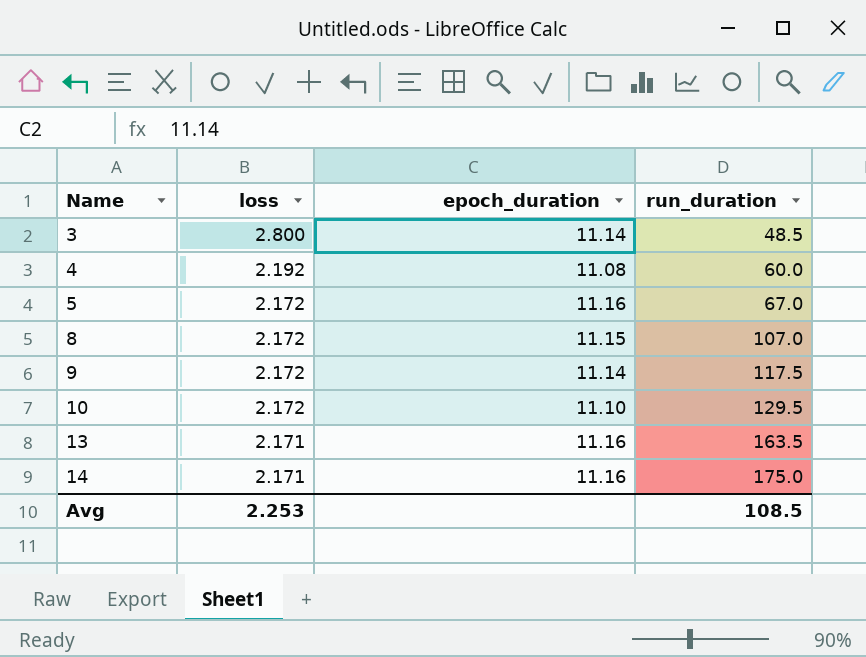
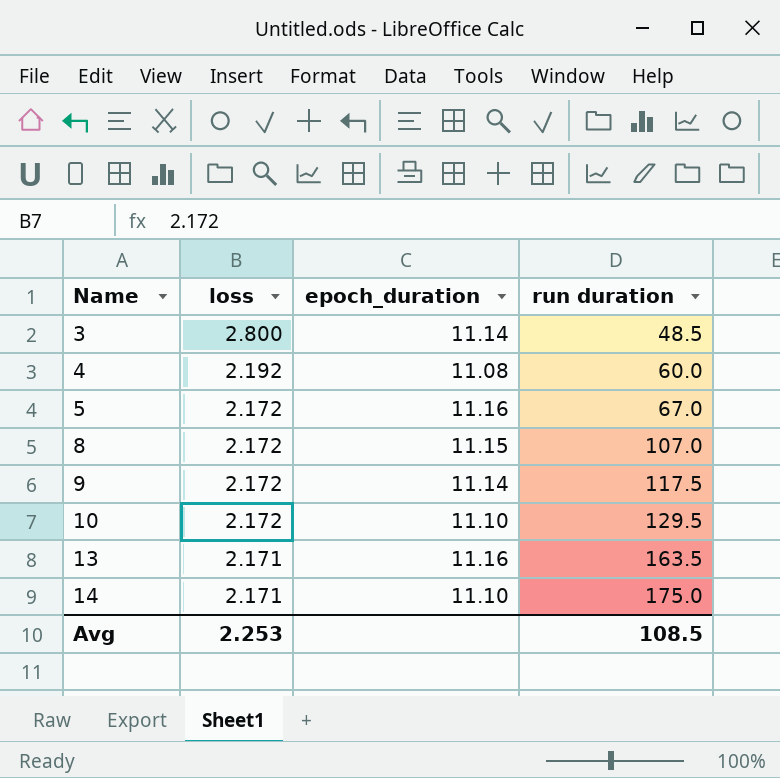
column name: run_duration -> run duration
14 | epoch_duration: 11.16 -> 11.10

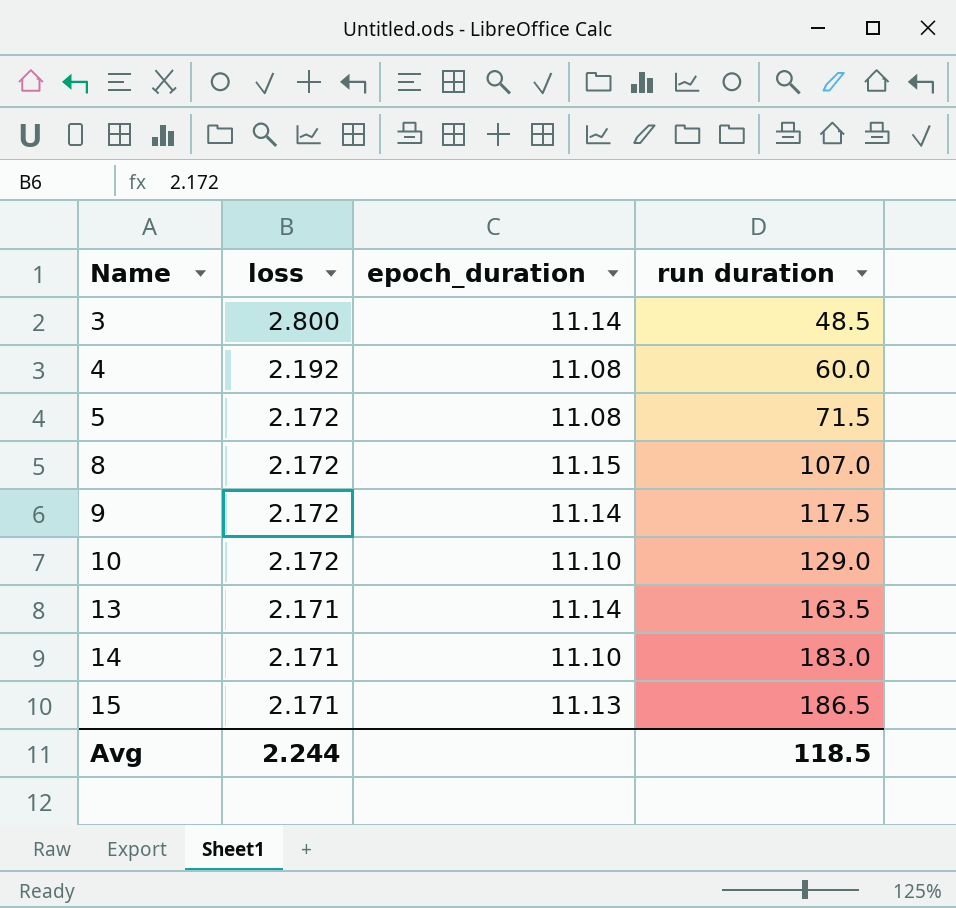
5 | epoch_duration: 11.16 -> 11.08
5 | run duration: 67.0 -> 71.5
10 | run duration: 129.5 -> 129.0
13 | epoch_duration: 11.16 -> 11.14
14 | run duration: 175.0 -> 183.0
row 15: none -> 2.171 | 11.13 | 186.5
Avg | loss: 2.253 -> 2.244
Avg | run duration: 108.5 -> 118.5

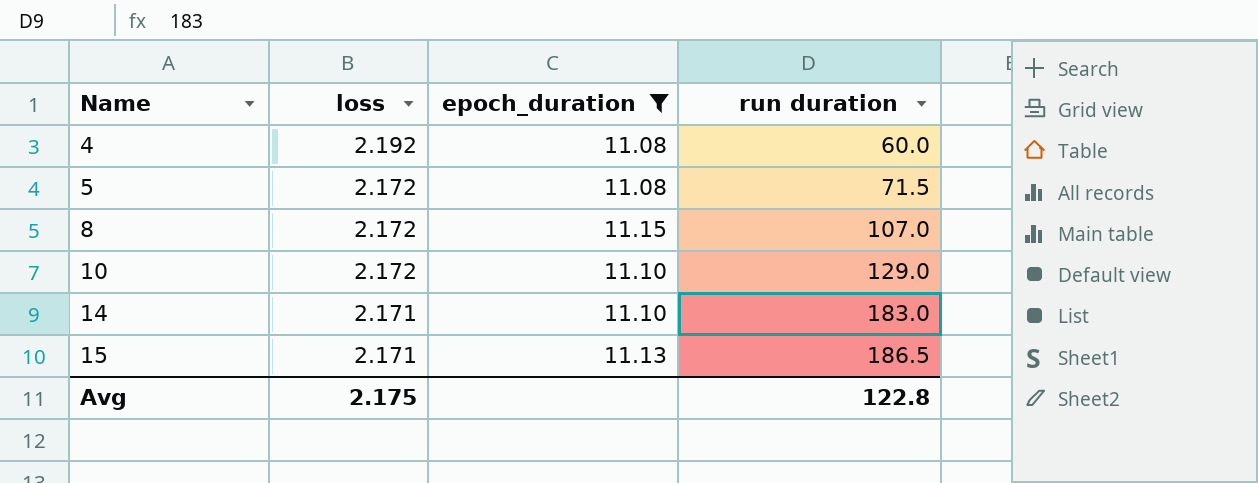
filter: none -> epoch_duration != 11.14
Avg | loss: 2.244 -> 2.175
Avg | run duration: 118.5 -> 122.8

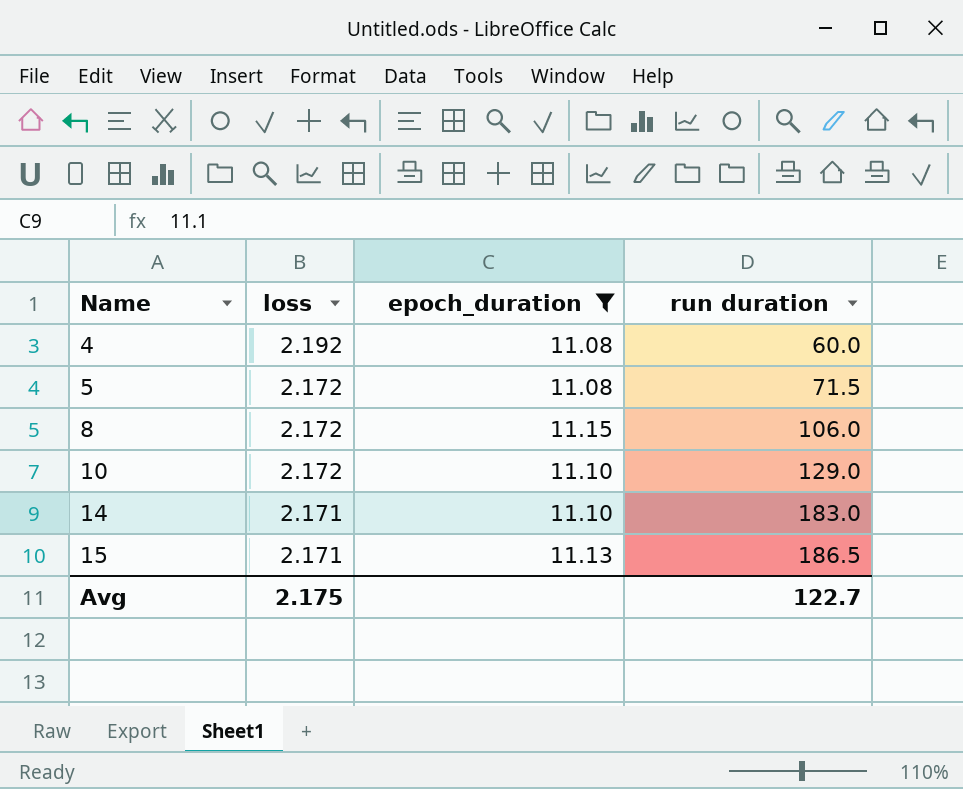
8 | run duration: 107.0 -> 106.0
Avg | run duration: 122.8 -> 122.7

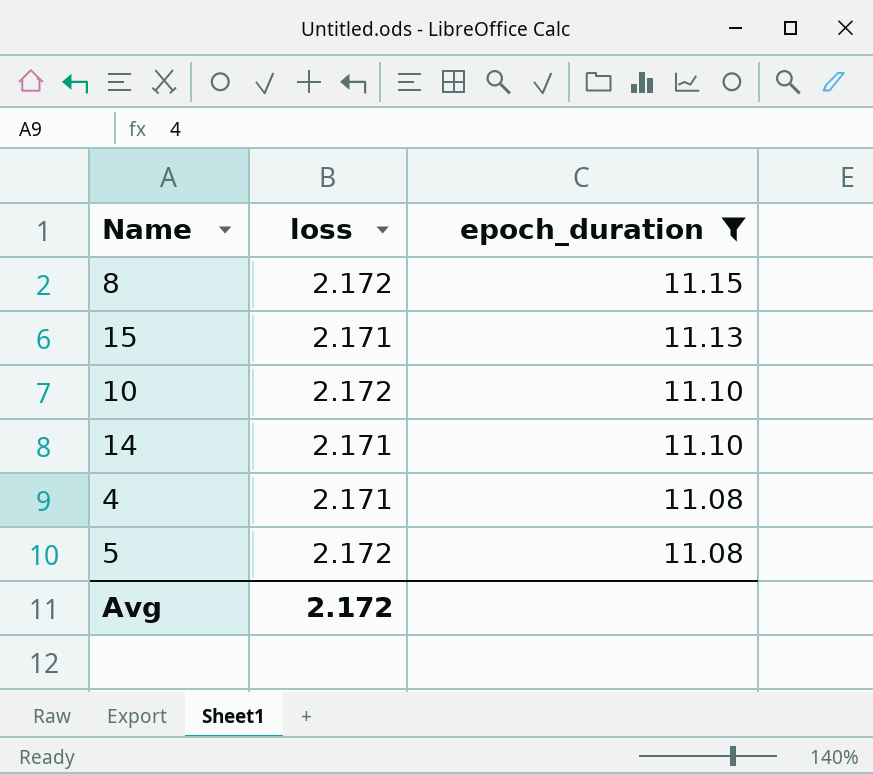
row order: Name ascending -> epoch_duration descending
column run duration | position: 4 -> none
4 | loss: 2.192 -> 2.171
Avg | loss: 2.175 -> 2.172

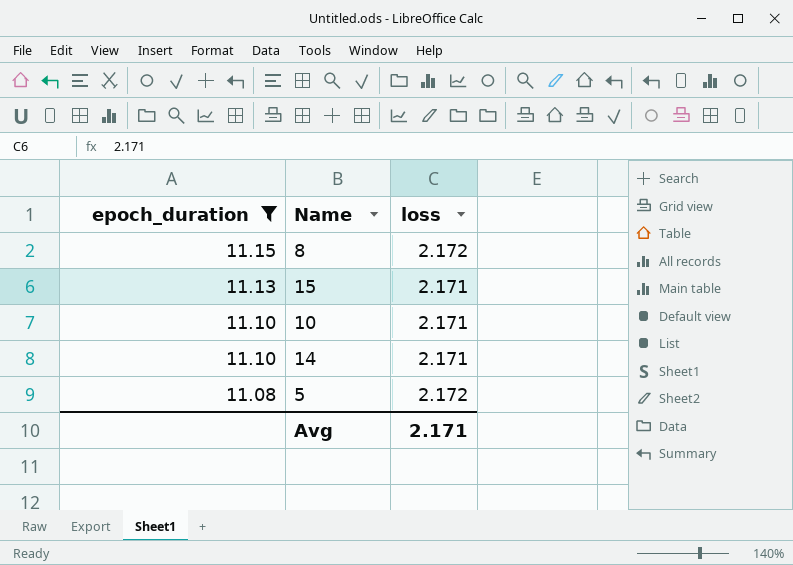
column epoch_duration | position: 3 -> 1
row 4: 2.171 | 11.08 -> none
10 | loss: 2.172 -> 2.171
Avg | loss: 2.172 -> 2.171

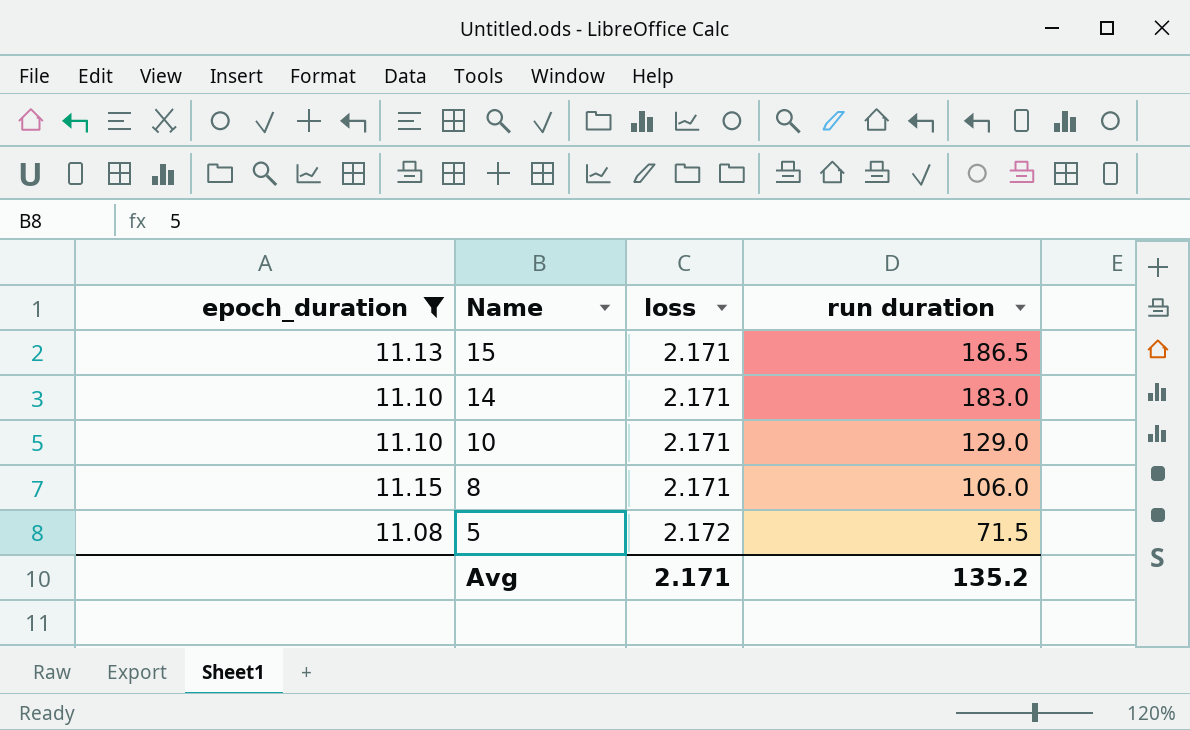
row order: epoch_duration descending -> Name descending
column run duration | position: none -> 4
8 | loss: 2.172 -> 2.171

